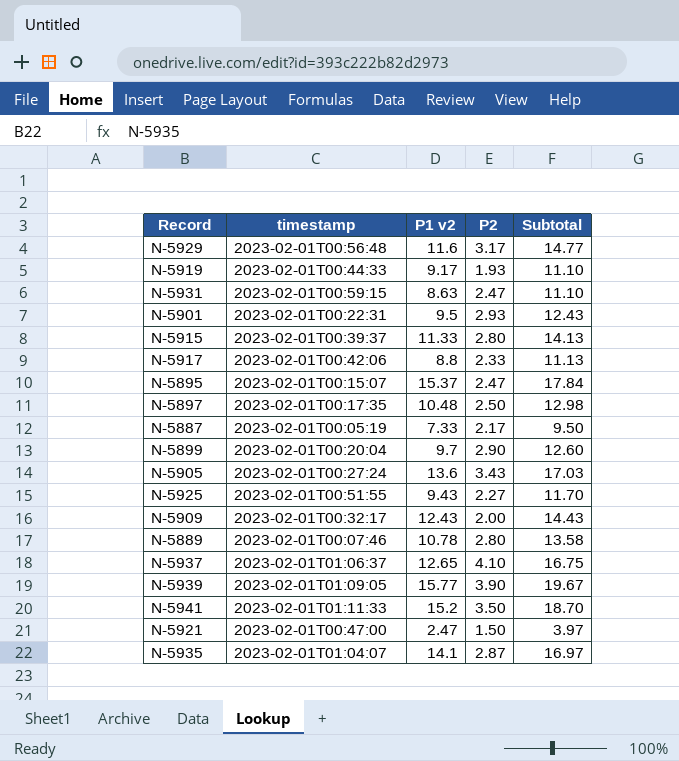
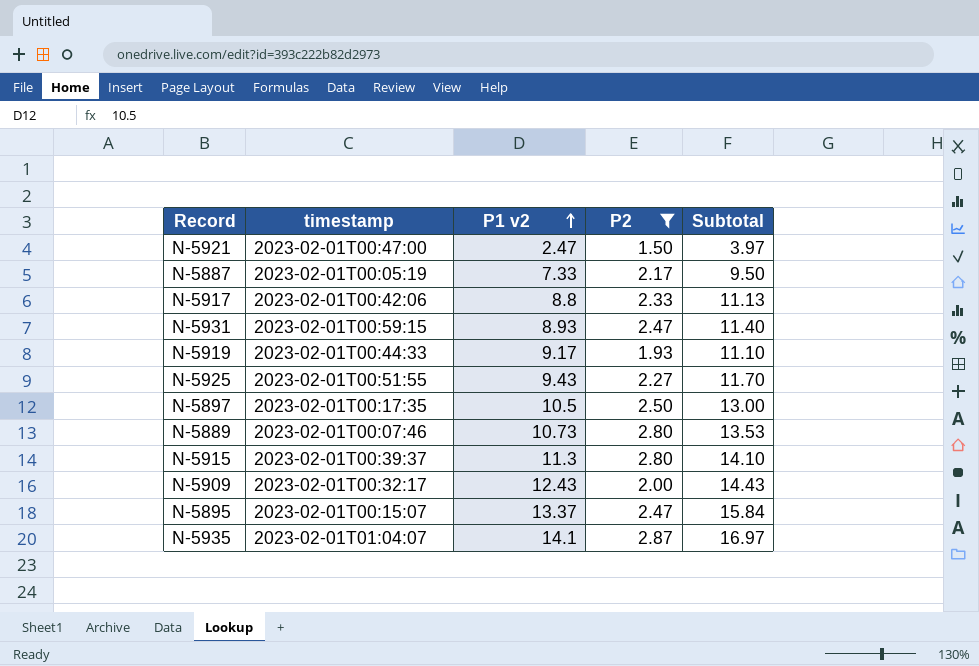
filter: none -> P2 <= 2.87
row order: none -> P1 v2 ascending
N-5931 | P1 v2: 8.63 -> 8.93
N-5931 | Subtotal: 11.10 -> 11.40
N-5897 | P1 v2: 10.48 -> 10.5
N-5897 | Subtotal: 12.98 -> 13.00
N-5889 | P1 v2: 10.78 -> 10.73
N-5889 | Subtotal: 13.58 -> 13.53
N-5915 | P1 v2: 11.33 -> 11.3
N-5915 | Subtotal: 14.13 -> 14.10
N-5895 | P1 v2: 15.37 -> 13.37
N-5895 | Subtotal: 17.84 -> 15.84

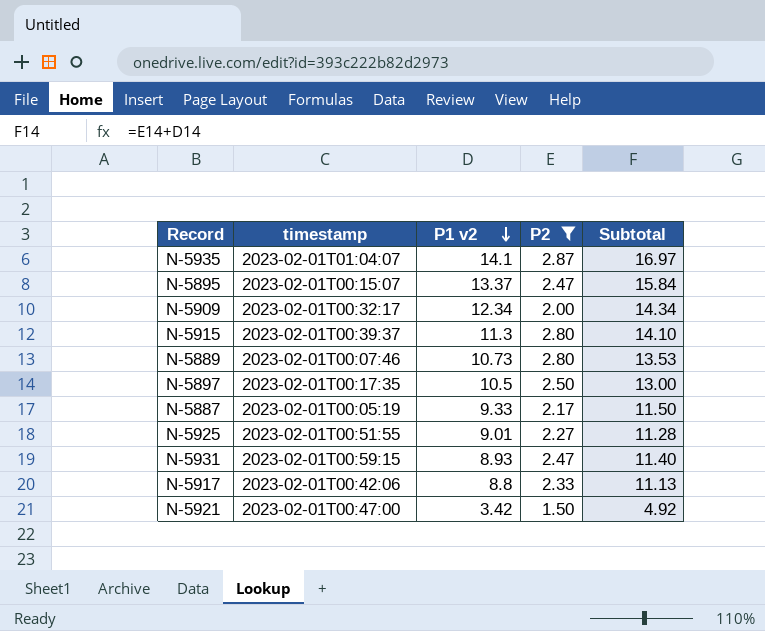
row order: P1 v2 ascending -> P1 v2 descending
row N-5919: 2023-02-01T00:44:33 | 9.17 | 1.93 | 11.10 -> none
N-5909 | P1 v2: 12.43 -> 12.34
N-5909 | Subtotal: 14.43 -> 14.34
N-5887 | P1 v2: 7.33 -> 9.33
N-5887 | Subtotal: 9.50 -> 11.50
N-5925 | P1 v2: 9.43 -> 9.01
N-5925 | Subtotal: 11.70 -> 11.28
N-5921 | P1 v2: 2.47 -> 3.42
N-5921 | Subtotal: 3.97 -> 4.92

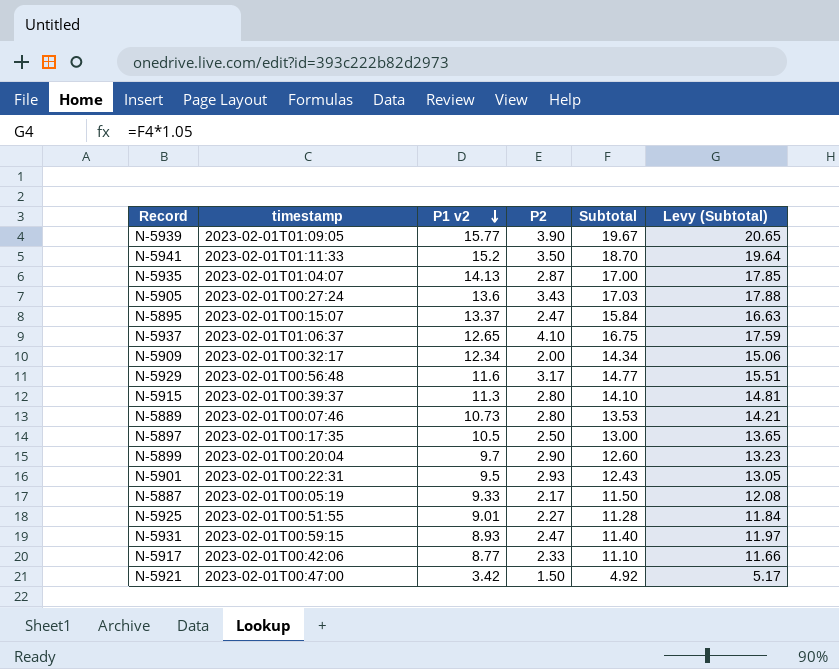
filter: P2 <= 2.87 -> none
column Levy (Subtotal) | formula: none -> [Subtotal] * 1.05
N-5935 | P1 v2: 14.1 -> 14.13
N-5935 | Subtotal: 16.97 -> 17.00
N-5917 | P1 v2: 8.8 -> 8.77
N-5917 | Subtotal: 11.13 -> 11.10

